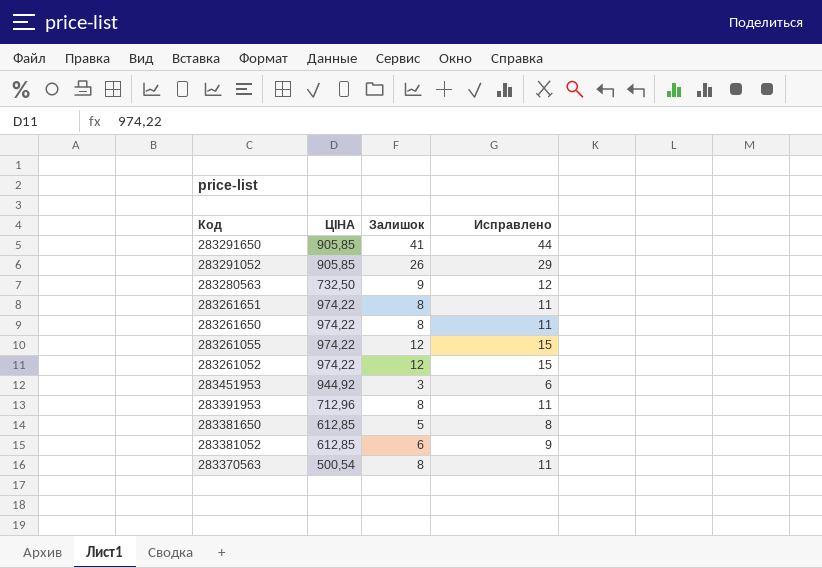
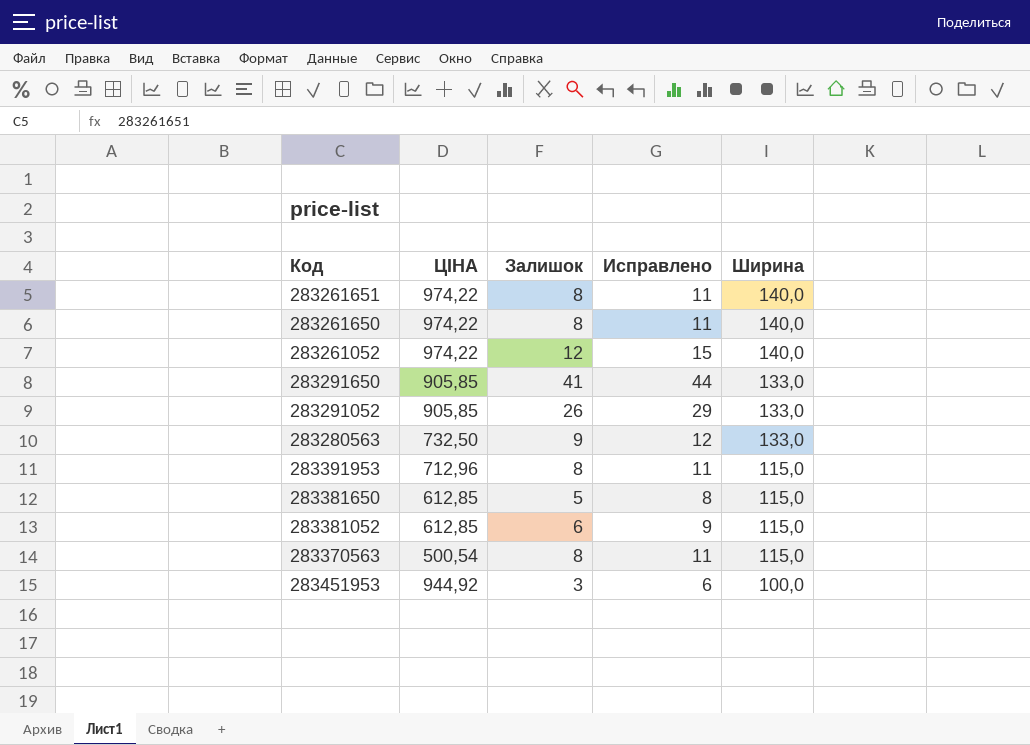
row order: none -> Ширина descending
column Ширина | position: none -> 5
row 283261055: 974,22 | 12 | 15 -> none

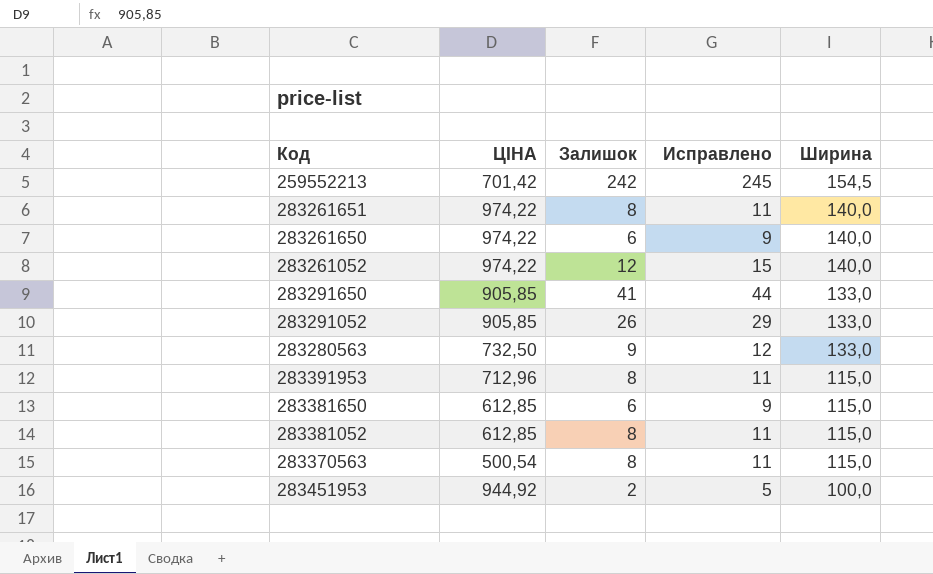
row 259552213: none -> 701,42 | 242 | 245 | 154,5
283261650 | Залишок: 8 -> 6
283261650 | Исправлено: 11 -> 9
283381650 | Залишок: 5 -> 6
283381650 | Исправлено: 8 -> 9
283381052 | Залишок: 6 -> 8
283381052 | Исправлено: 9 -> 11
283451953 | Залишок: 3 -> 2
283451953 | Исправлено: 6 -> 5

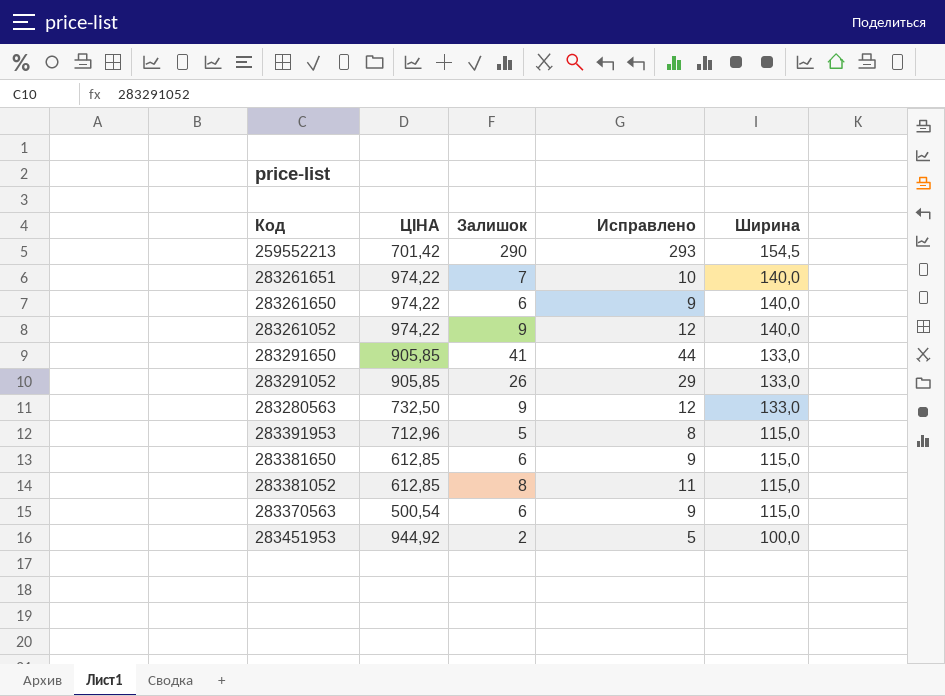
259552213 | Залишок: 242 -> 290
259552213 | Исправлено: 245 -> 293
283261651 | Залишок: 8 -> 7
283261651 | Исправлено: 11 -> 10
283261052 | Залишок: 12 -> 9
283261052 | Исправлено: 15 -> 12
283391953 | Залишок: 8 -> 5
283391953 | Исправлено: 11 -> 8
283370563 | Залишок: 8 -> 6
283370563 | Исправлено: 11 -> 9

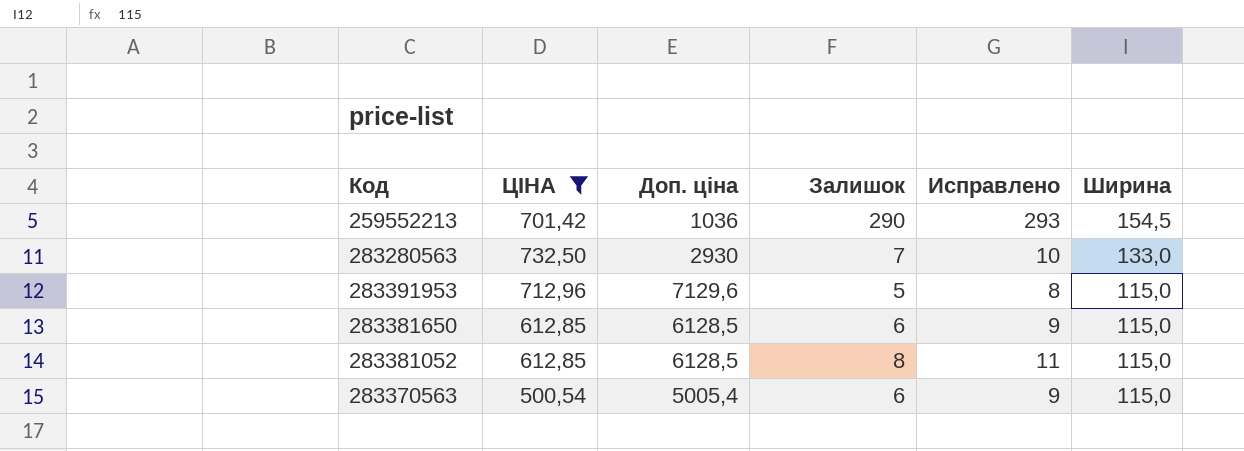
filter: none -> ЦІНА <= 732,50
column Доп. ціна | position: none -> 3
283280563 | Залишок: 9 -> 7
283280563 | Исправлено: 12 -> 10

